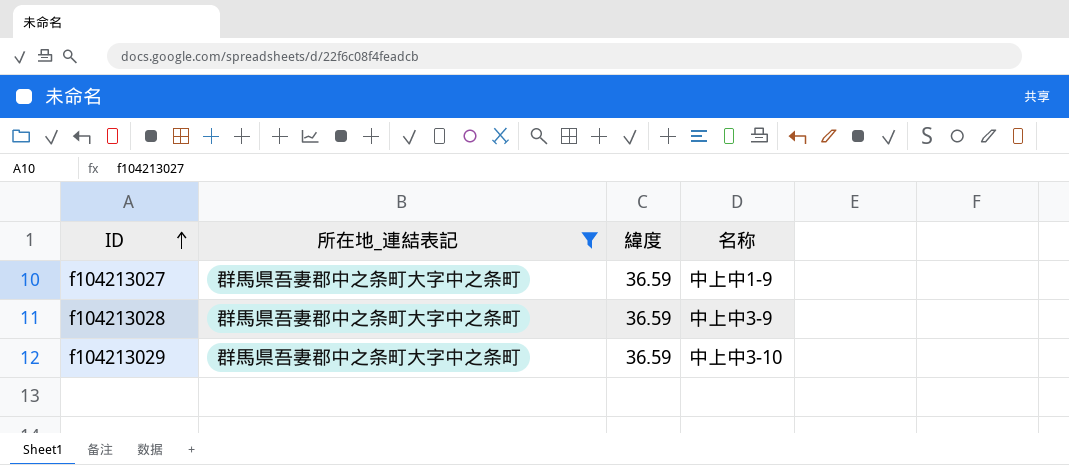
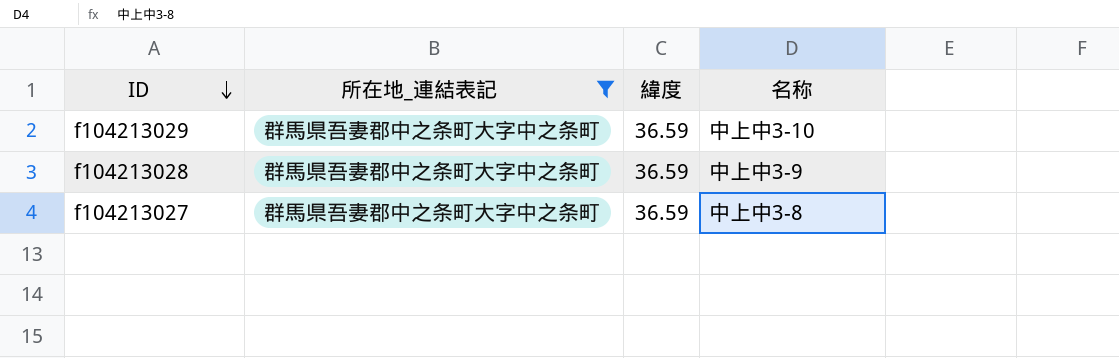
row order: ID ascending -> ID descending
f104213027 | 名称: 中上中1-9 -> 中上中3-8

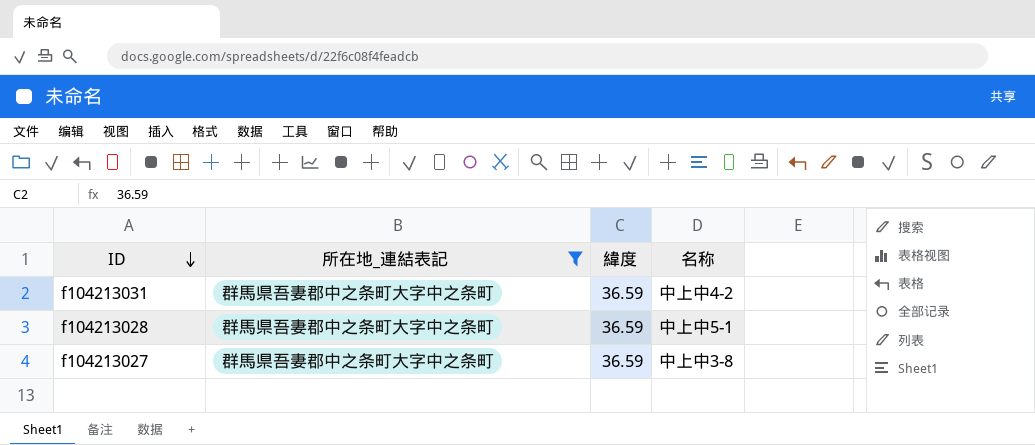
row f104213029: 群馬県吾妻郡中之条町大字中之条町 | 36.59 | 中上中3-10 -> none
row f104213031: none -> 群馬県吾妻郡中之条町大字中之条町 | 36.59 | 中上中4-2
f104213028 | 名称: 中上中3-9 -> 中上中5-1

